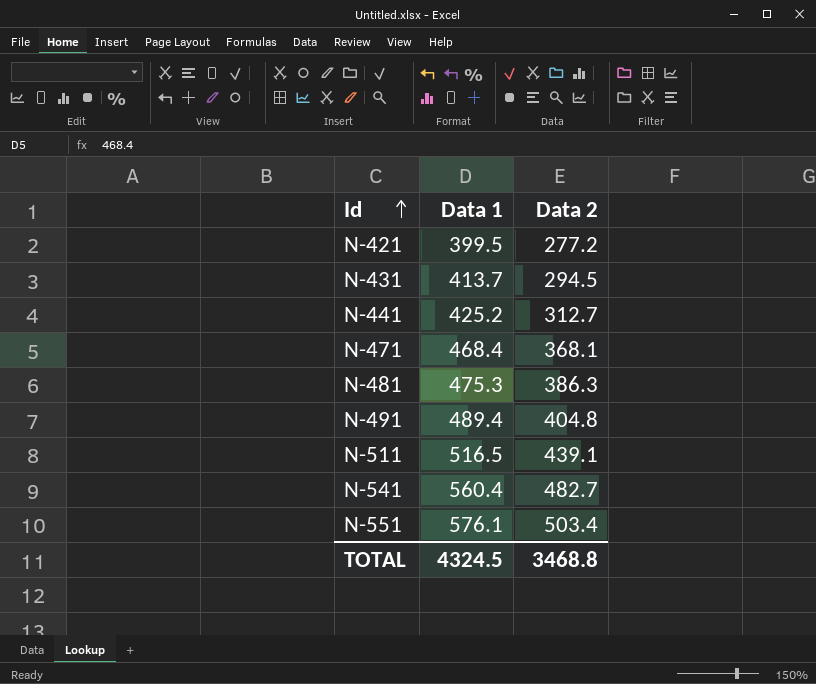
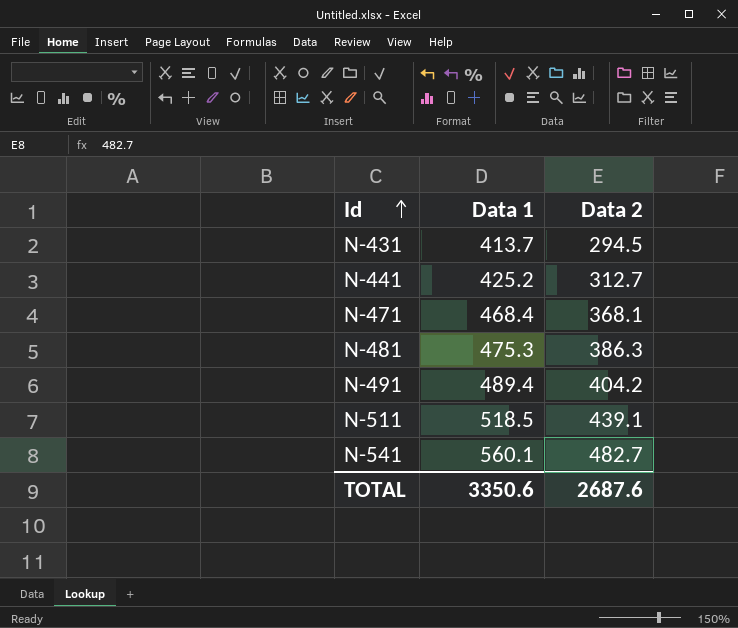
row N-421: 399.5 | 277.2 -> none
row N-551: 576.1 | 503.4 -> none
N-491 | Data 2: 404.8 -> 404.2
N-511 | Data 1: 516.5 -> 518.5
N-541 | Data 1: 560.4 -> 560.1
TOTAL | Data 1: 4324.5 -> 3350.6
TOTAL | Data 2: 3468.8 -> 2687.6

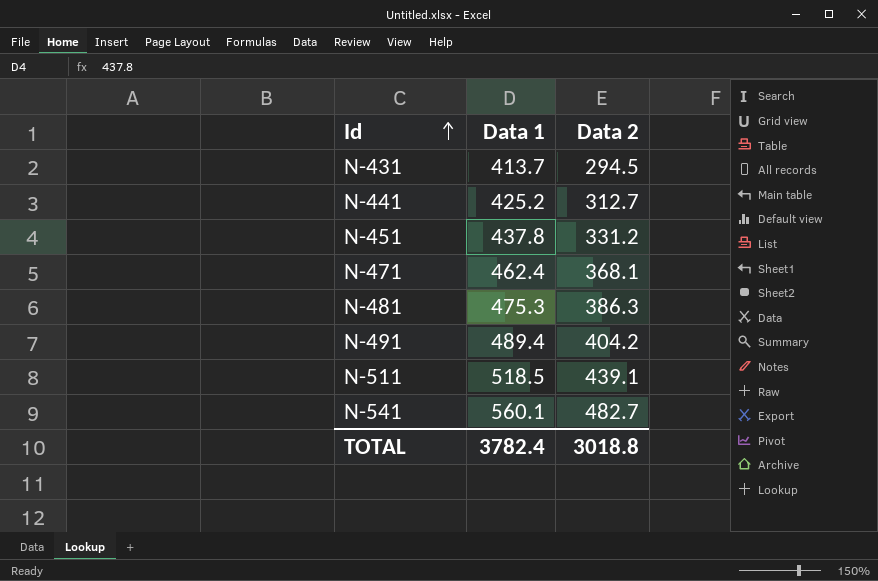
row N-451: none -> 437.8 | 331.2
N-471 | Data 1: 468.4 -> 462.4
TOTAL | Data 1: 3350.6 -> 3782.4
TOTAL | Data 2: 2687.6 -> 3018.8

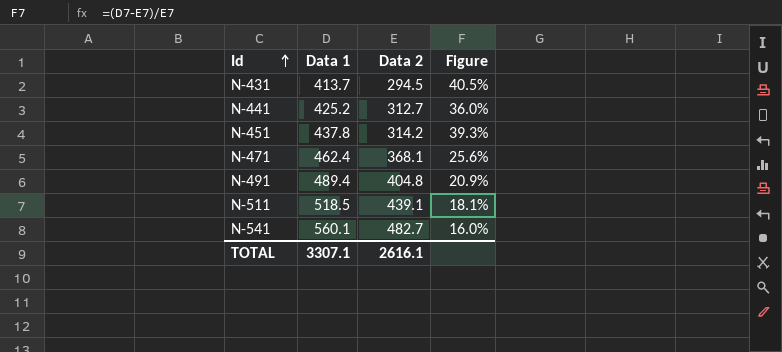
column Figure | formula: none -> ([Data 1] - [Data 2]) / [Data 2]
row N-481: 475.3 | 386.3 -> none
N-451 | Data 2: 331.2 -> 314.2
N-491 | Data 2: 404.2 -> 404.8
TOTAL | Data 1: 3782.4 -> 3307.1
TOTAL | Data 2: 3018.8 -> 2616.1

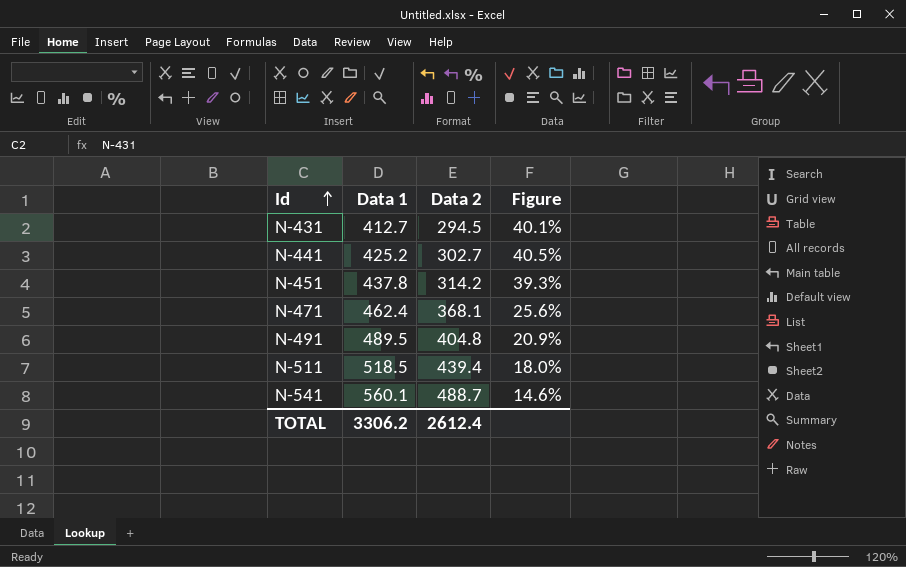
N-431 | Data 1: 413.7 -> 412.7
N-431 | Figure: 40.5% -> 40.1%
N-441 | Data 2: 312.7 -> 302.7
N-441 | Figure: 36.0% -> 40.5%
N-491 | Data 1: 489.4 -> 489.5
N-511 | Data 2: 439.1 -> 439.4
N-511 | Figure: 18.1% -> 18.0%
N-541 | Data 2: 482.7 -> 488.7
N-541 | Figure: 16.0% -> 14.6%
TOTAL | Data 1: 3307.1 -> 3306.2
TOTAL | Data 2: 2616.1 -> 2612.4

